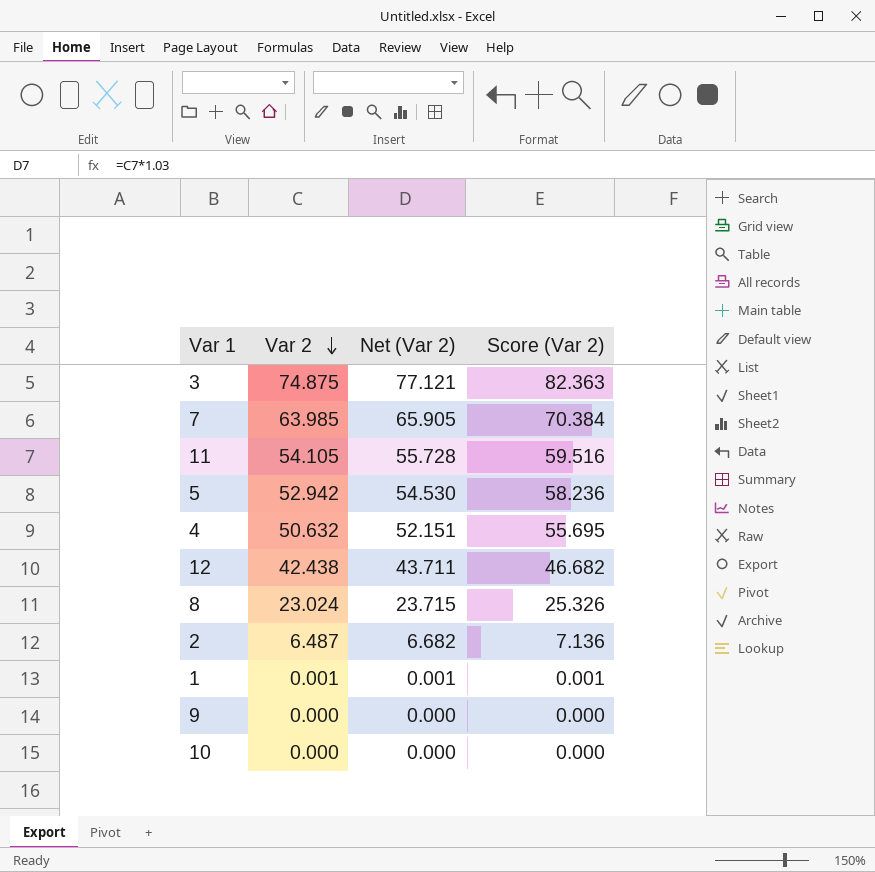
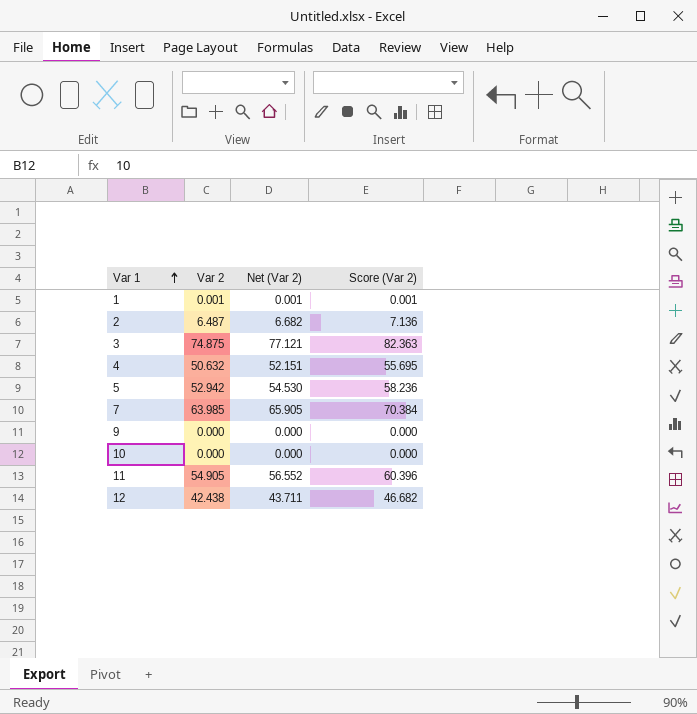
row order: Var 2 descending -> Var 1 ascending
row 8: 23.024 | 23.715 | 25.326 -> none
11 | Var 2: 54.105 -> 54.905
11 | Net (Var 2): 55.728 -> 56.552
11 | Score (Var 2): 59.516 -> 60.396

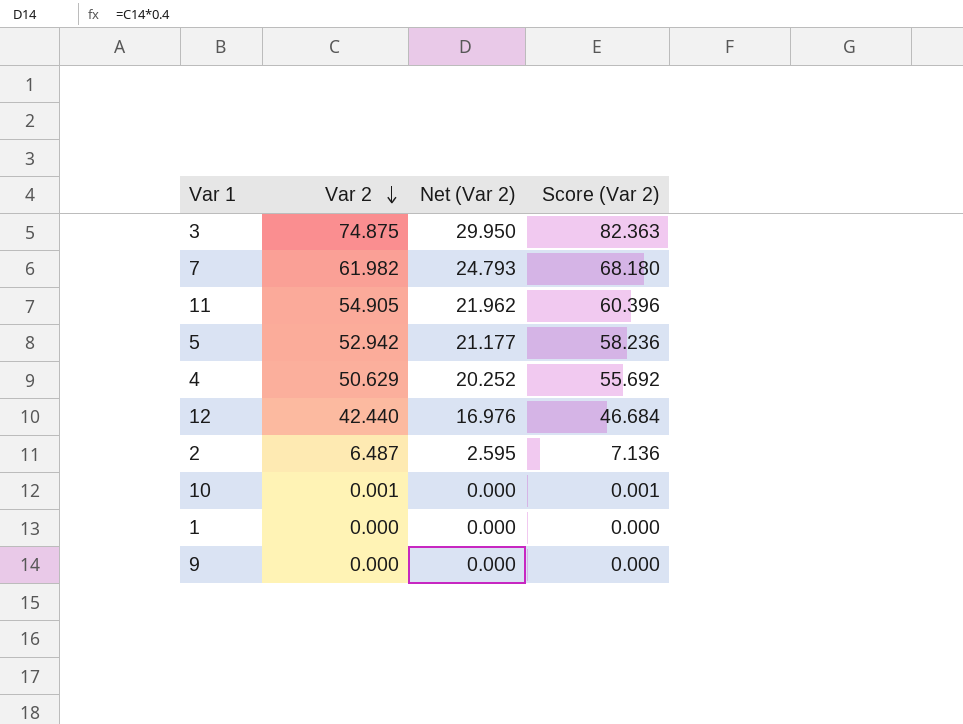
row order: Var 1 ascending -> Var 2 descending
column Net (Var 2) | formula: [Var 2] * 1.03 -> [Var 2] * 0.4
7 | Var 2: 63.985 -> 61.982
7 | Score (Var 2): 70.384 -> 68.180
4 | Var 2: 50.632 -> 50.629
4 | Score (Var 2): 55.695 -> 55.692
12 | Var 2: 42.438 -> 42.440
12 | Score (Var 2): 46.682 -> 46.684
10 | Var 2: 0.000 -> 0.001
10 | Score (Var 2): 0.000 -> 0.001
1 | Var 2: 0.001 -> 0.000
1 | Score (Var 2): 0.001 -> 0.000

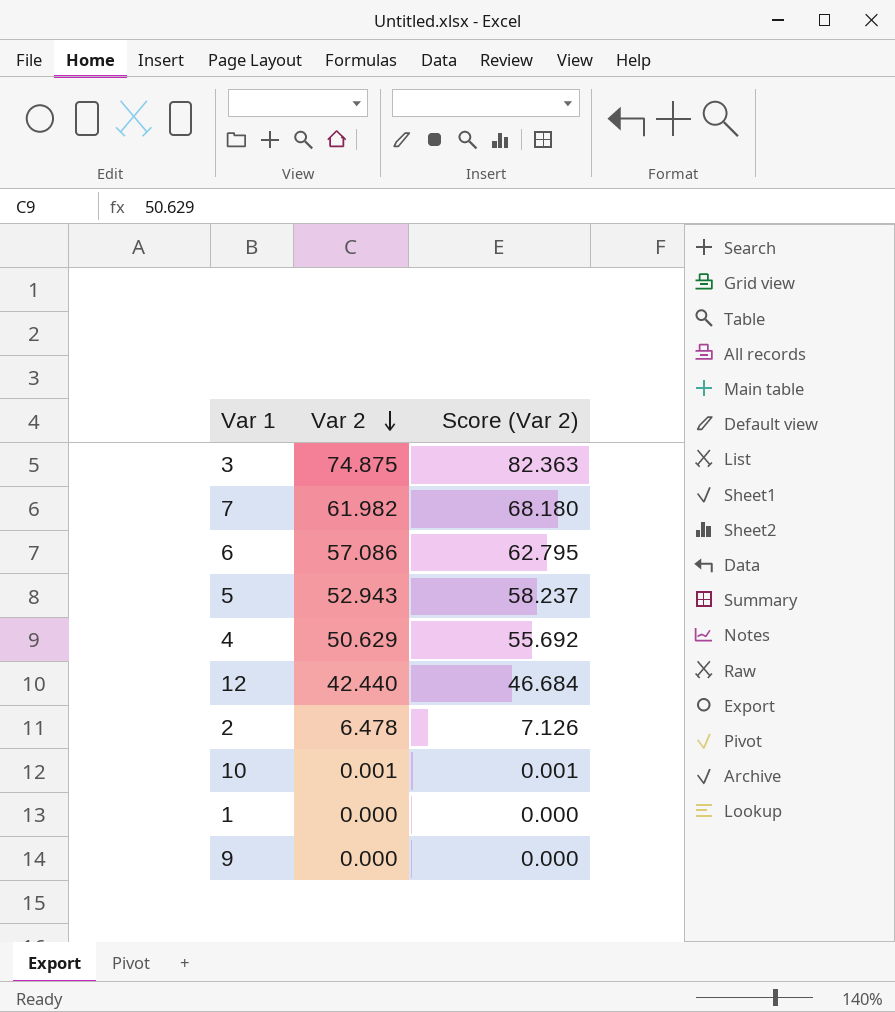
column Net (Var 2) | formula: [Var 2] * 0.4 -> none
row 11: 54.905 | 21.962 | 60.396 -> none
row 6: none -> 57.086 | 62.795
5 | Var 2: 52.942 -> 52.943
5 | Score (Var 2): 58.236 -> 58.237
2 | Var 2: 6.487 -> 6.478
2 | Score (Var 2): 7.136 -> 7.126

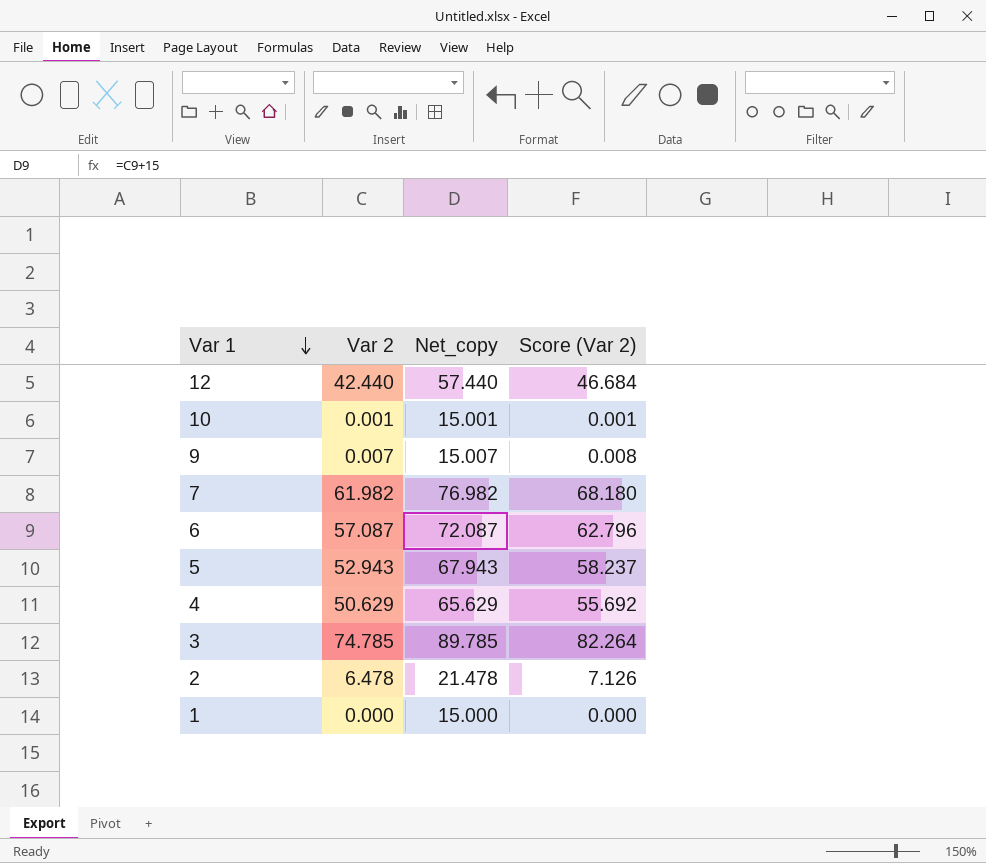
row order: Var 2 descending -> Var 1 descending
column Net_copy | formula: none -> [Var 2] + 15
9 | Var 2: 0.000 -> 0.007
9 | Score (Var 2): 0.000 -> 0.008
6 | Var 2: 57.086 -> 57.087
6 | Score (Var 2): 62.795 -> 62.796
3 | Var 2: 74.875 -> 74.785
3 | Score (Var 2): 82.363 -> 82.264

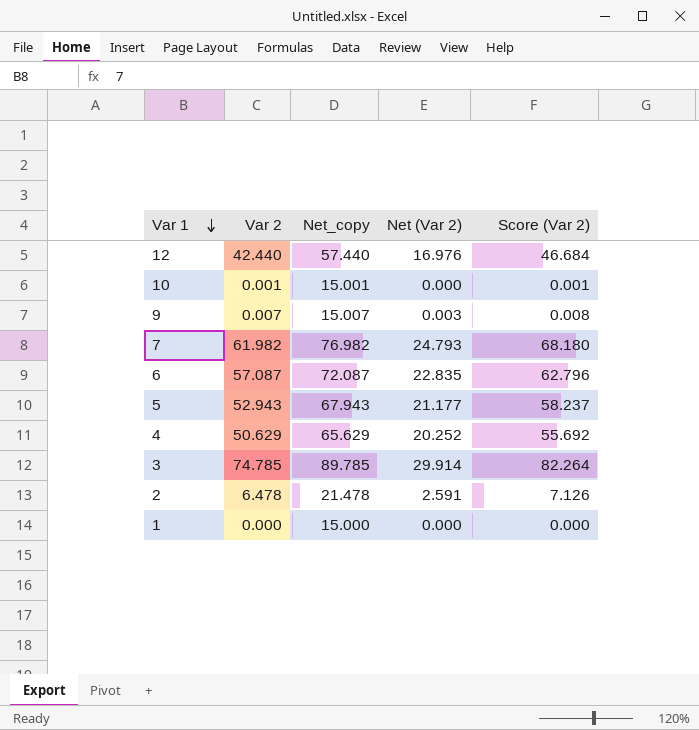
column Net (Var 2) | formula: none -> [Var 2] * 0.4

